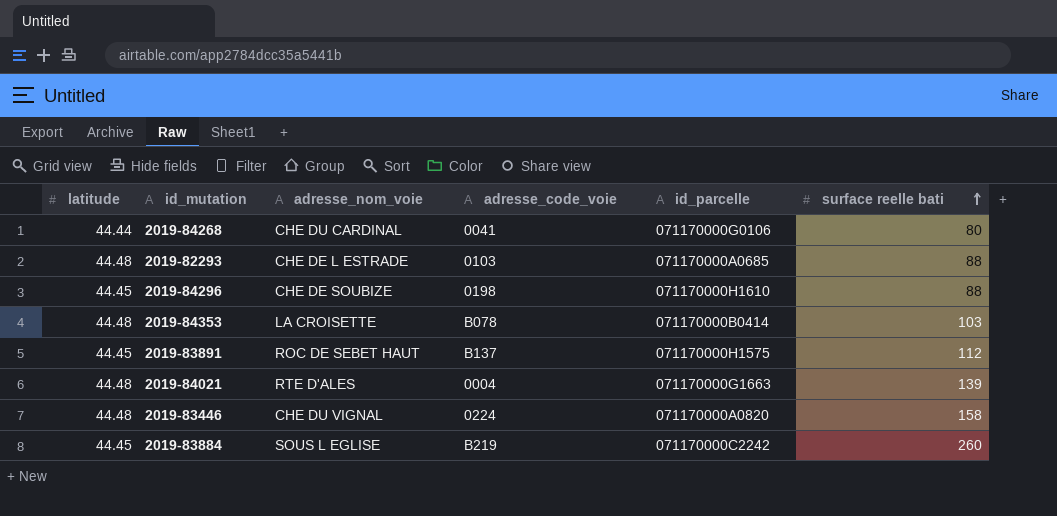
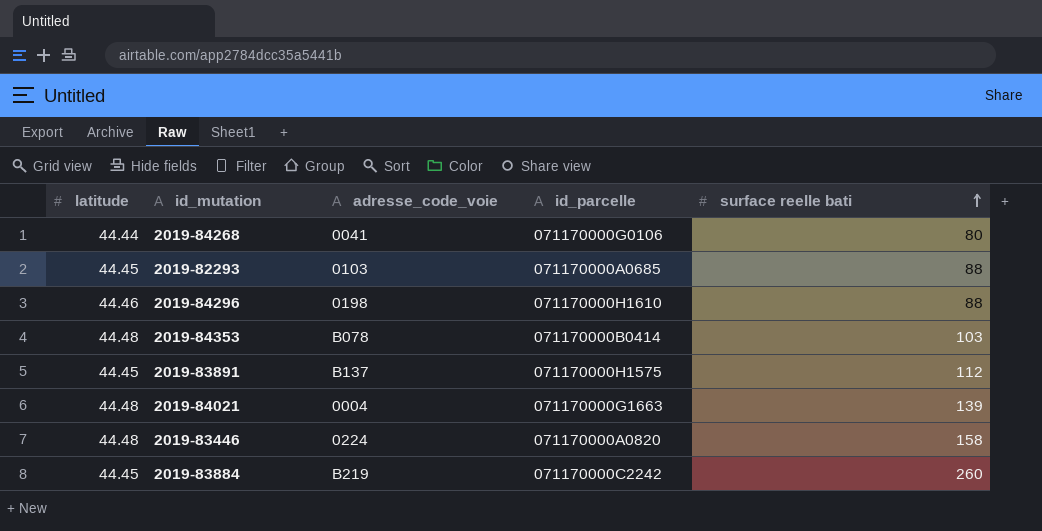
column adresse_nom_voie | position: 3 -> none
2019-82293 | latitude: 44.48 -> 44.45
2019-84296 | latitude: 44.45 -> 44.46

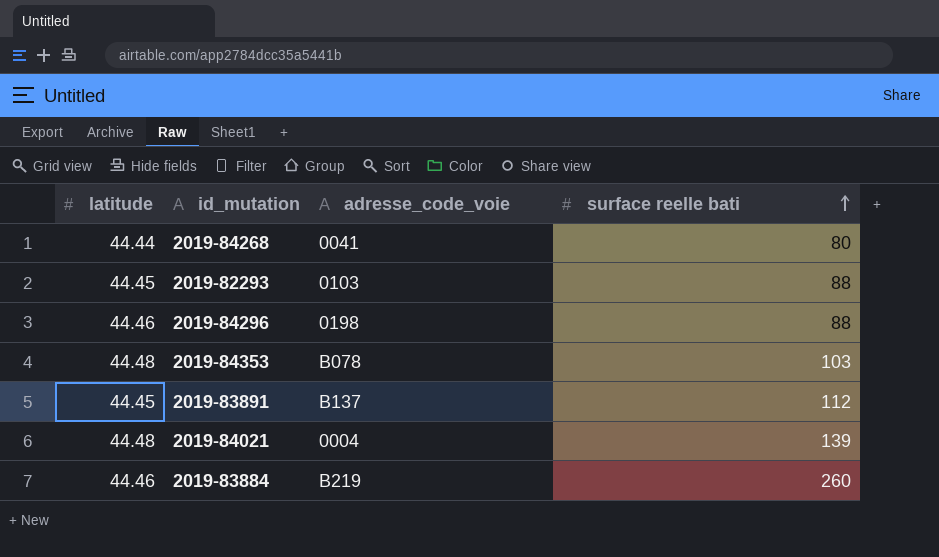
column id_parcelle | position: 4 -> none
row 2019-83446: 44.48 | 0224 | 071170000A0820 | 158 -> none
2019-83884 | latitude: 44.45 -> 44.46

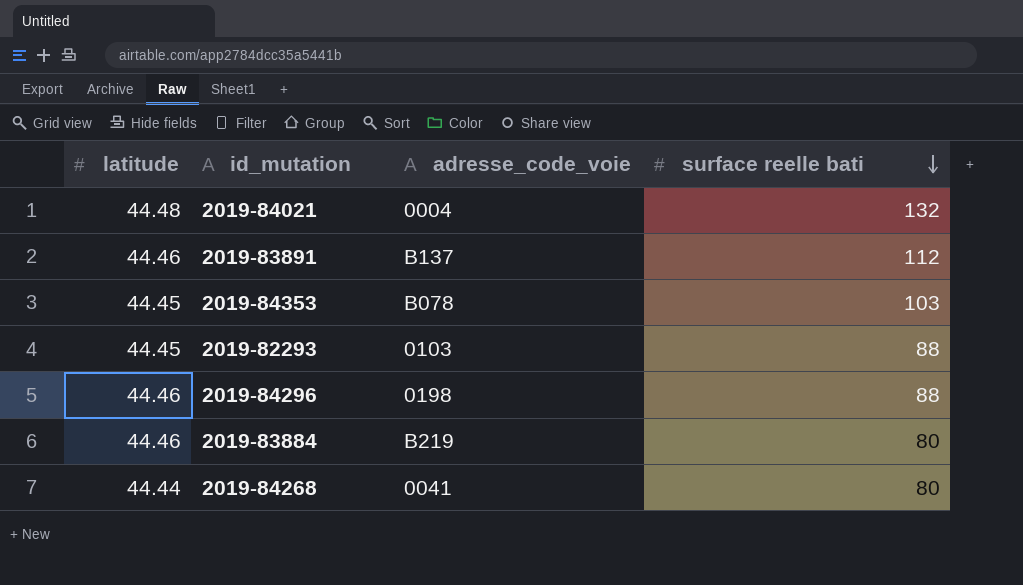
row order: surface reelle bati ascending -> surface reelle bati descending
2019-84021 | surface reelle bati: 139 -> 132
2019-83891 | latitude: 44.45 -> 44.46
2019-84353 | latitude: 44.48 -> 44.45
2019-83884 | surface reelle bati: 260 -> 80

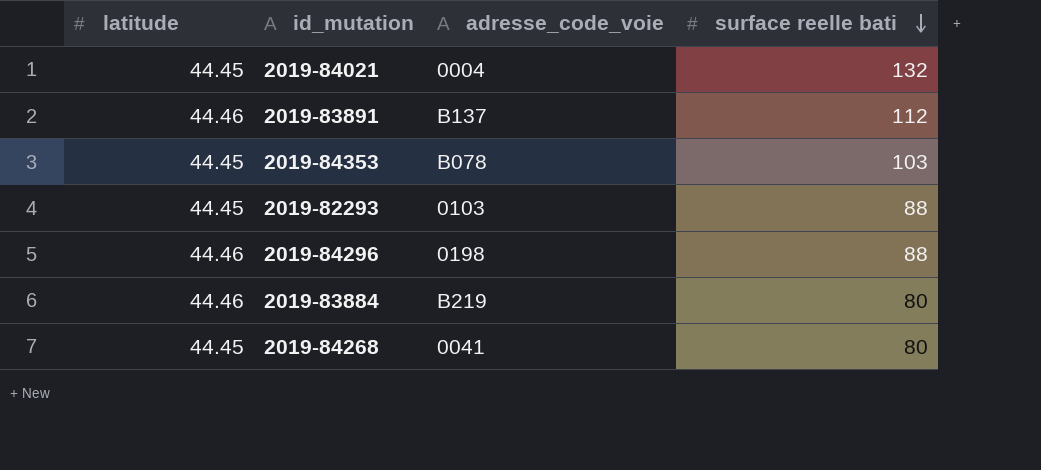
2019-84021 | latitude: 44.48 -> 44.45
2019-84268 | latitude: 44.44 -> 44.45

